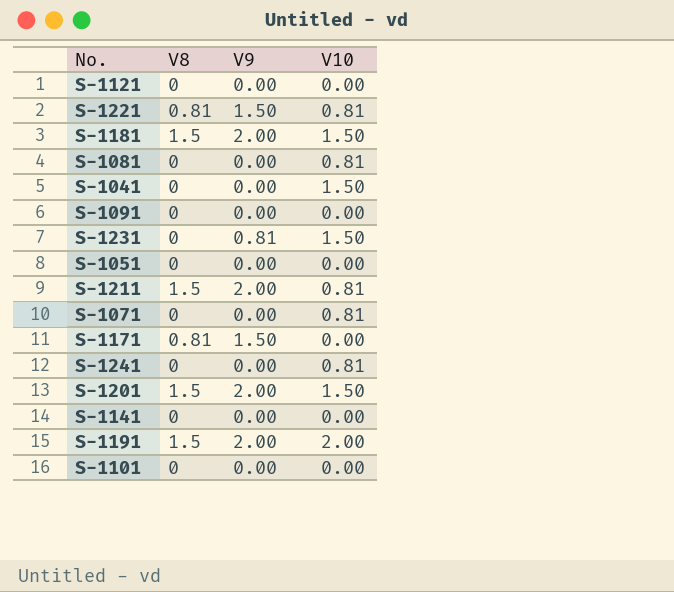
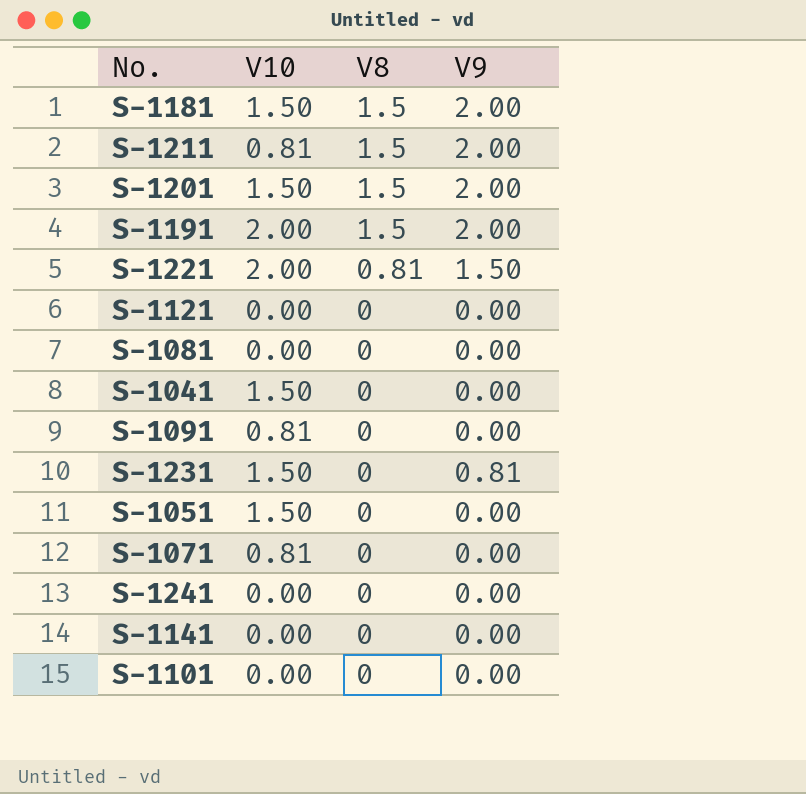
row order: none -> V8 descending
column V10 | position: 4 -> 2
row S-1171: 0.81 | 1.50 | 0.00 -> none
S-1221 | V10: 0.81 -> 2.00
S-1081 | V10: 0.81 -> 0.00
S-1091 | V10: 0.00 -> 0.81
S-1051 | V10: 0.00 -> 1.50
S-1241 | V10: 0.81 -> 0.00

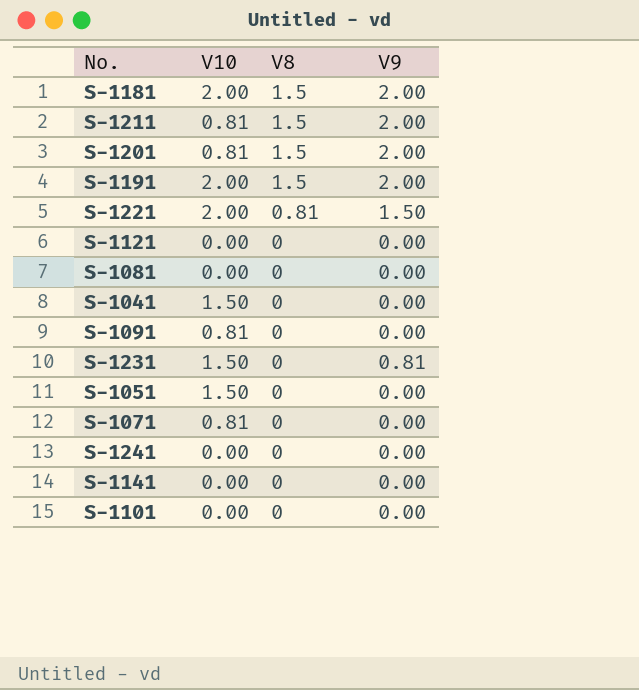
S-1181 | V10: 1.50 -> 2.00
S-1201 | V10: 1.50 -> 0.81

